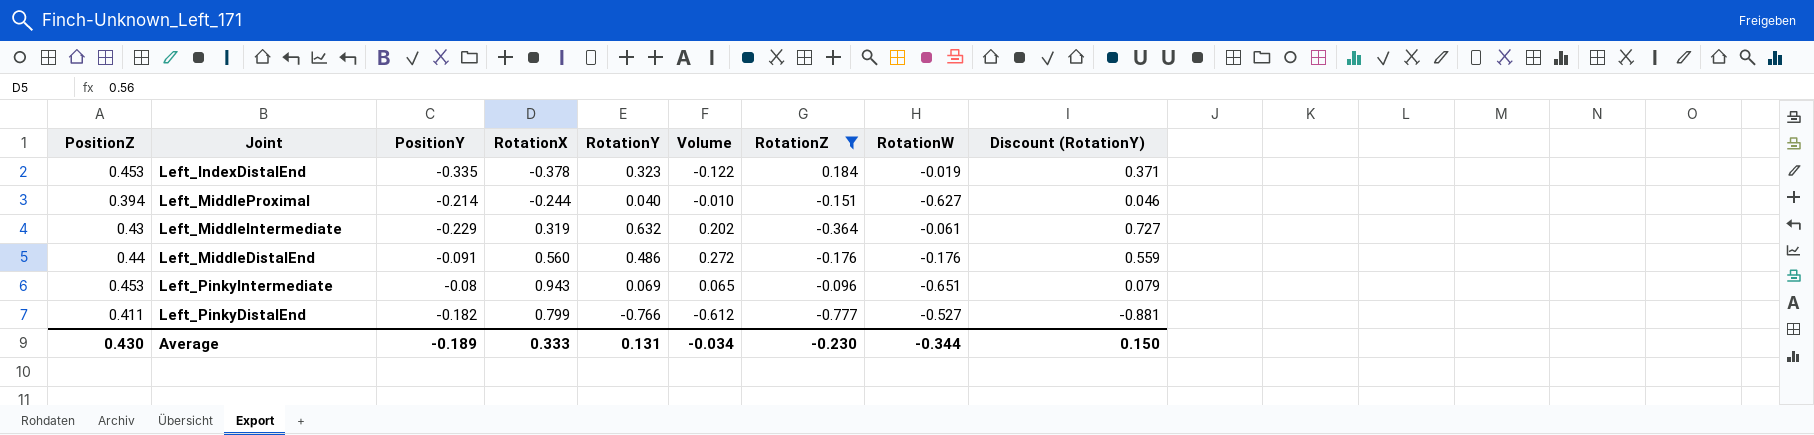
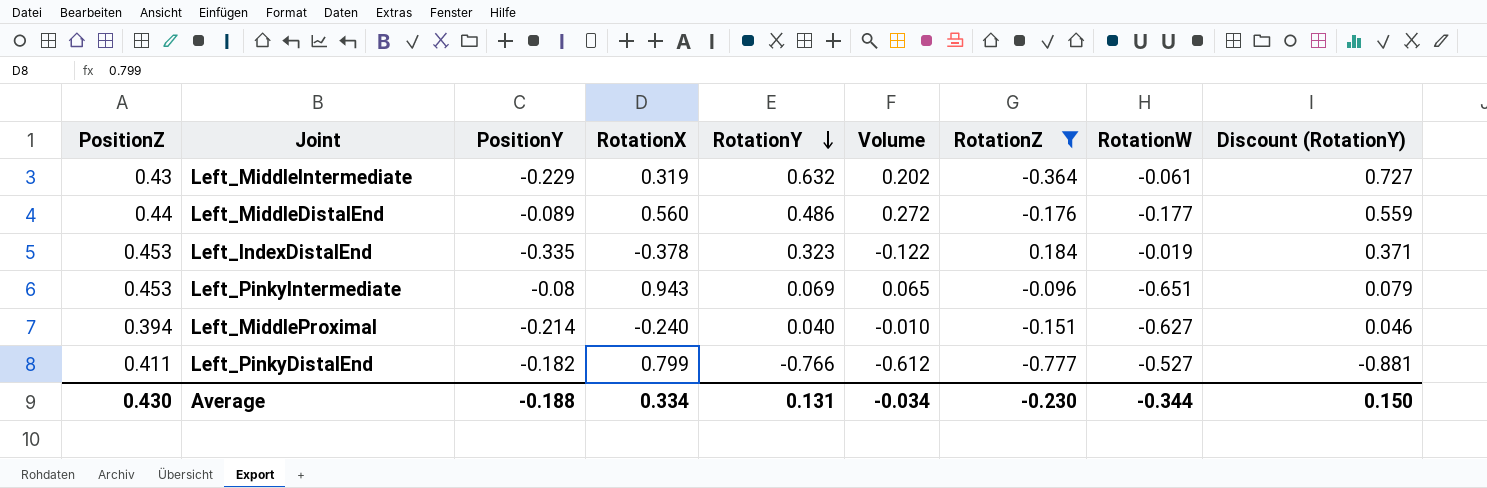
row order: none -> RotationY descending
Left_MiddleDistalEnd | PositionY: -0.091 -> -0.089
Left_MiddleDistalEnd | RotationW: -0.176 -> -0.177
Left_MiddleProximal | RotationX: -0.244 -> -0.240
Average | PositionY: -0.189 -> -0.188
Average | RotationX: 0.333 -> 0.334

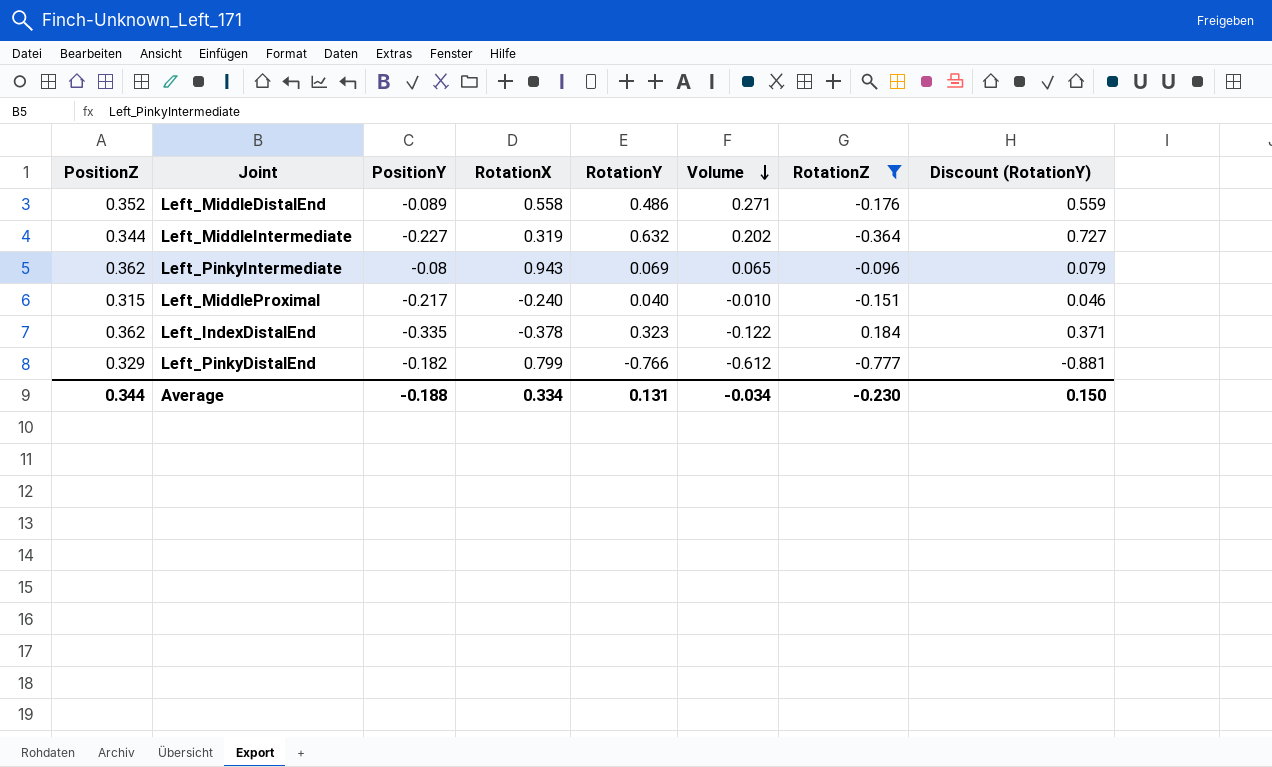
row order: RotationY descending -> Volume descending
column RotationW | position: 8 -> none
Left_MiddleDistalEnd | PositionZ: 0.44 -> 0.352
Left_MiddleDistalEnd | RotationX: 0.560 -> 0.558
Left_MiddleDistalEnd | Volume: 0.272 -> 0.271
Left_MiddleIntermediate | PositionZ: 0.43 -> 0.344
Left_MiddleIntermediate | PositionY: -0.229 -> -0.227
Left_PinkyIntermediate | PositionZ: 0.453 -> 0.362
Left_MiddleProximal | PositionZ: 0.394 -> 0.315
Left_MiddleProximal | PositionY: -0.214 -> -0.217
Left_IndexDistalEnd | PositionZ: 0.453 -> 0.362
Left_PinkyDistalEnd | PositionZ: 0.411 -> 0.329
Average | PositionZ: 0.430 -> 0.344

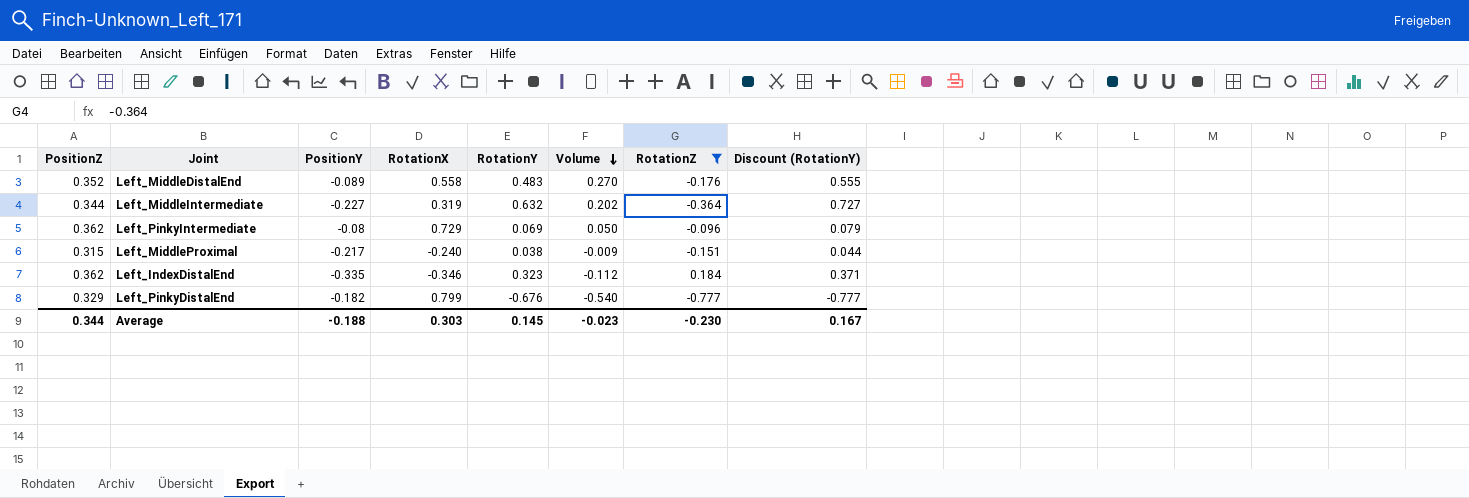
Left_MiddleDistalEnd | RotationY: 0.486 -> 0.483
Left_MiddleDistalEnd | Volume: 0.271 -> 0.270
Left_MiddleDistalEnd | Discount (RotationY): 0.559 -> 0.555
Left_PinkyIntermediate | RotationX: 0.943 -> 0.729
Left_PinkyIntermediate | Volume: 0.065 -> 0.050
Left_MiddleProximal | RotationY: 0.040 -> 0.038
Left_MiddleProximal | Volume: -0.010 -> -0.009
Left_MiddleProximal | Discount (RotationY): 0.046 -> 0.044
Left_IndexDistalEnd | RotationX: -0.378 -> -0.346
Left_IndexDistalEnd | Volume: -0.122 -> -0.112
Left_PinkyDistalEnd | RotationY: -0.766 -> -0.676
Left_PinkyDistalEnd | Volume: -0.612 -> -0.540
Left_PinkyDistalEnd | Discount (RotationY): -0.881 -> -0.777
Average | RotationX: 0.334 -> 0.303
Average | RotationY: 0.131 -> 0.145
Average | Volume: -0.034 -> -0.023
Average | Discount (RotationY): 0.150 -> 0.167

